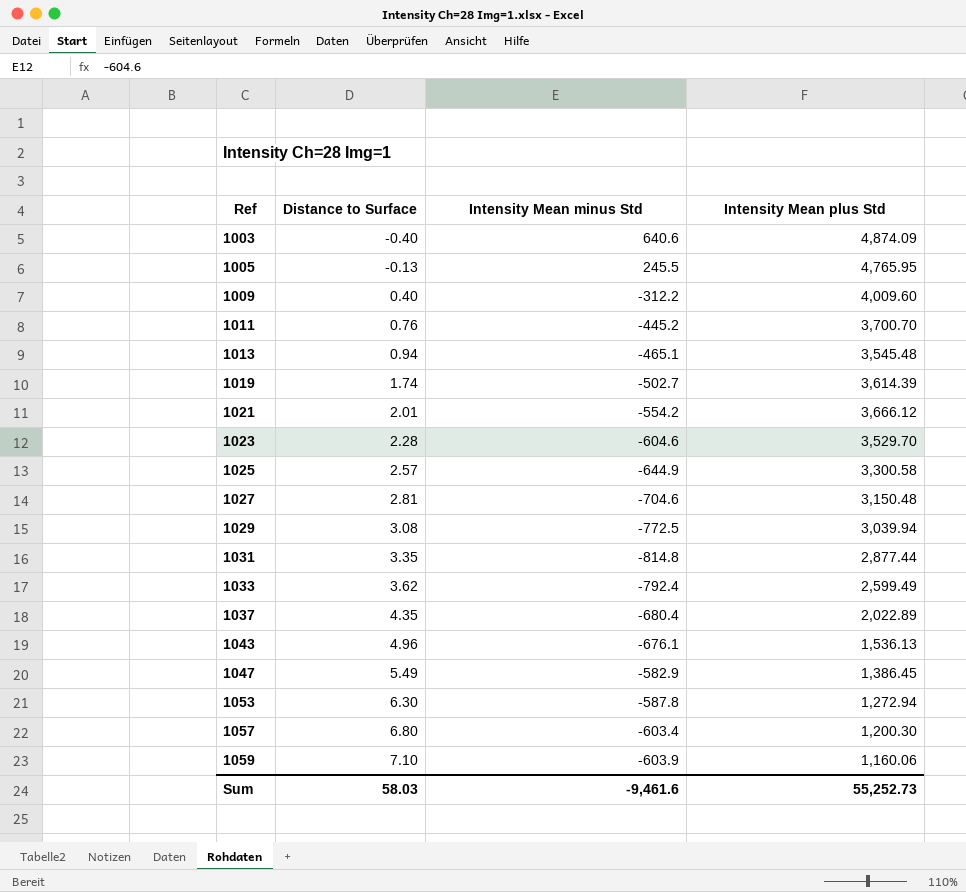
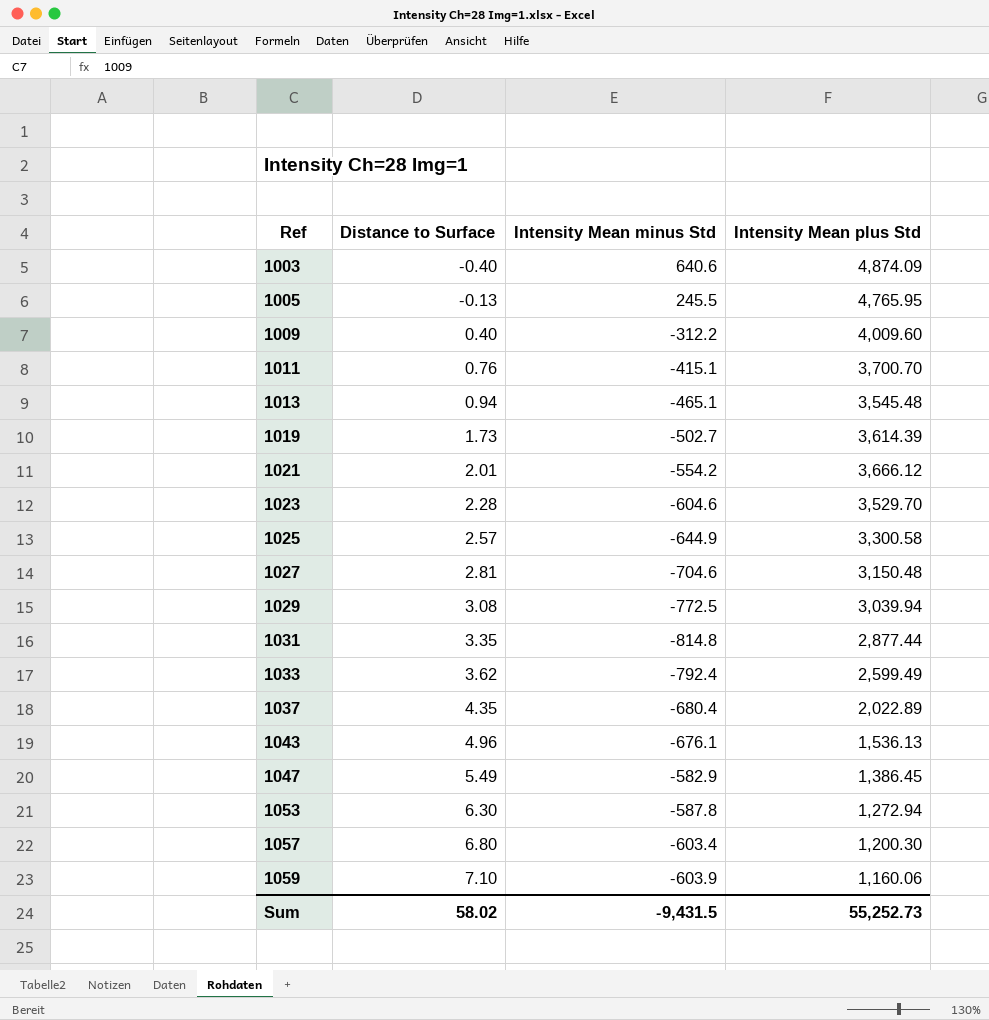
1011 | Intensity Mean minus Std: -445.2 -> -415.1
1019 | Distance to Surface: 1.74 -> 1.73
Sum | Distance to Surface: 58.03 -> 58.02
Sum | Intensity Mean minus Std: -9,461.6 -> -9,431.5

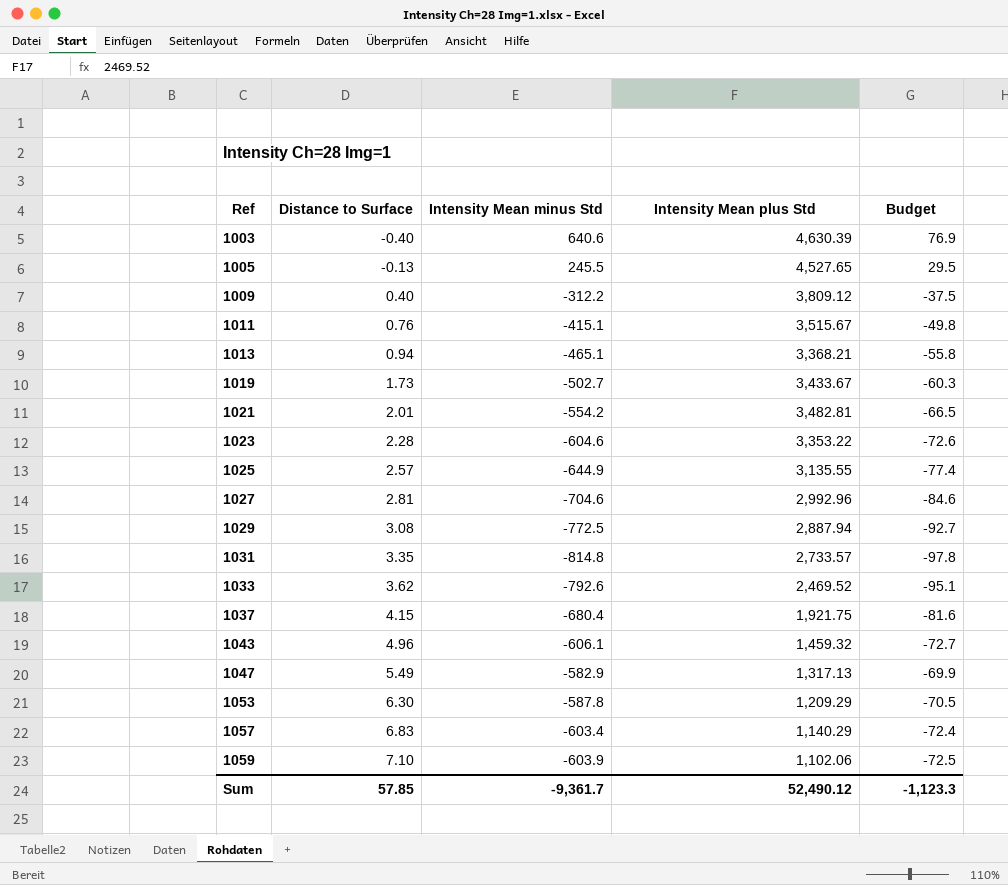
column Budget | formula: none -> [Intensity Mean minus Std] * 0.12
1003 | Intensity Mean plus Std: 4,874.09 -> 4,630.39
1005 | Intensity Mean plus Std: 4,765.95 -> 4,527.65
1009 | Intensity Mean plus Std: 4,009.60 -> 3,809.12
1011 | Intensity Mean plus Std: 3,700.70 -> 3,515.67
1013 | Intensity Mean plus Std: 3,545.48 -> 3,368.21
1019 | Intensity Mean plus Std: 3,614.39 -> 3,433.67
1021 | Intensity Mean plus Std: 3,666.12 -> 3,482.81
1023 | Intensity Mean plus Std: 3,529.70 -> 3,353.22
1025 | Intensity Mean plus Std: 3,300.58 -> 3,135.55
1027 | Intensity Mean plus Std: 3,150.48 -> 2,992.96
1029 | Intensity Mean plus Std: 3,039.94 -> 2,887.94
1031 | Intensity Mean plus Std: 2,877.44 -> 2,733.57
1033 | Intensity Mean minus Std: -792.4 -> -792.6
1033 | Intensity Mean plus Std: 2,599.49 -> 2,469.52
1037 | Distance to Surface: 4.35 -> 4.15
1037 | Intensity Mean plus Std: 2,022.89 -> 1,921.75
1043 | Intensity Mean minus Std: -676.1 -> -606.1
1043 | Intensity Mean plus Std: 1,536.13 -> 1,459.32
1047 | Intensity Mean plus Std: 1,386.45 -> 1,317.13
1053 | Intensity Mean plus Std: 1,272.94 -> 1,209.29
1057 | Distance to Surface: 6.80 -> 6.83
1057 | Intensity Mean plus Std: 1,200.30 -> 1,140.29
1059 | Intensity Mean plus Std: 1,160.06 -> 1,102.06
Sum | Distance to Surface: 58.02 -> 57.85
Sum | Intensity Mean minus Std: -9,431.5 -> -9,361.7
Sum | Intensity Mean plus Std: 55,252.73 -> 52,490.12

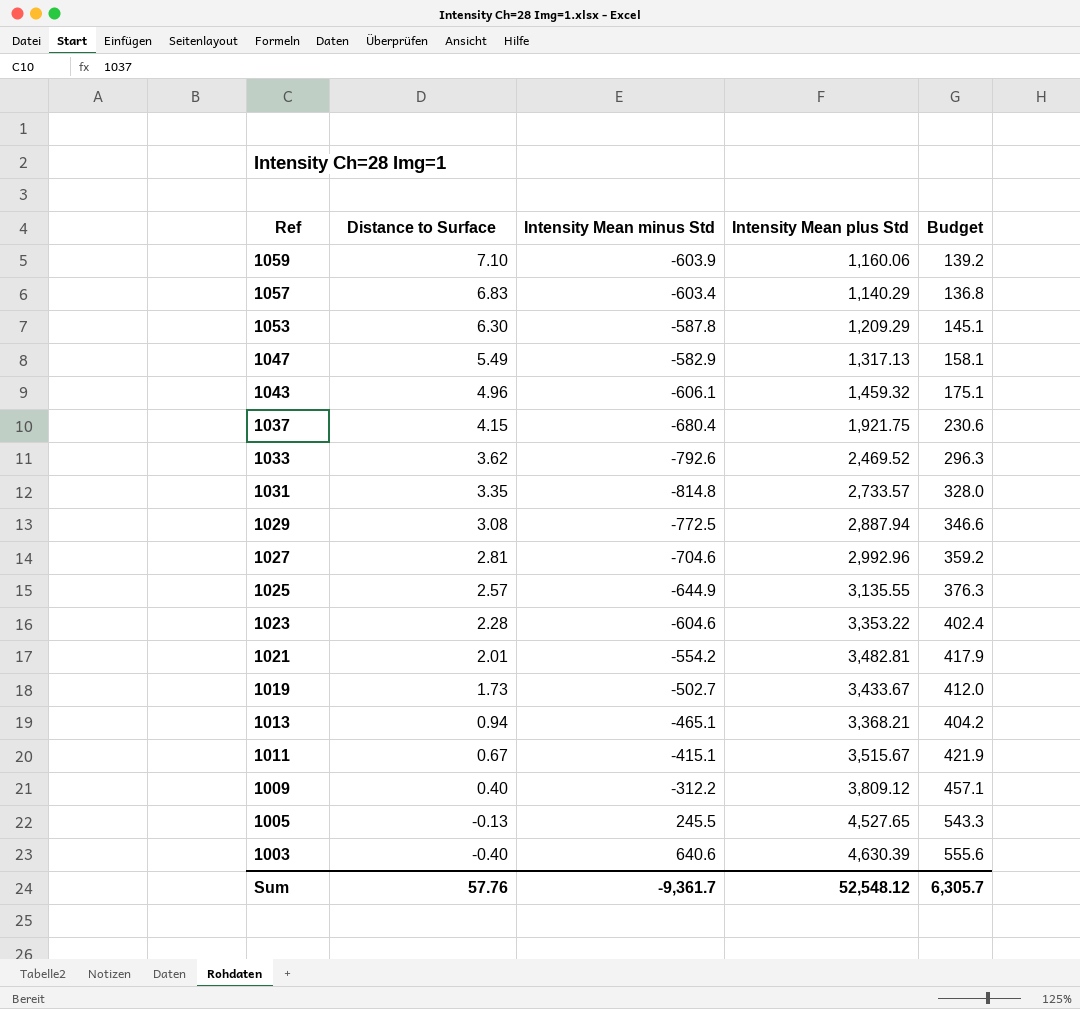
row order: Ref ascending -> Ref descending
column Budget | formula: [Intensity Mean minus Std] * 0.12 -> [Intensity Mean plus Std] * 0.12
1059 | Intensity Mean plus Std: 1,102.06 -> 1,160.06
1011 | Distance to Surface: 0.76 -> 0.67
Sum | Distance to Surface: 57.85 -> 57.76
Sum | Intensity Mean plus Std: 52,490.12 -> 52,548.12
Sum | Budget: -1,123.3 -> 6,305.7

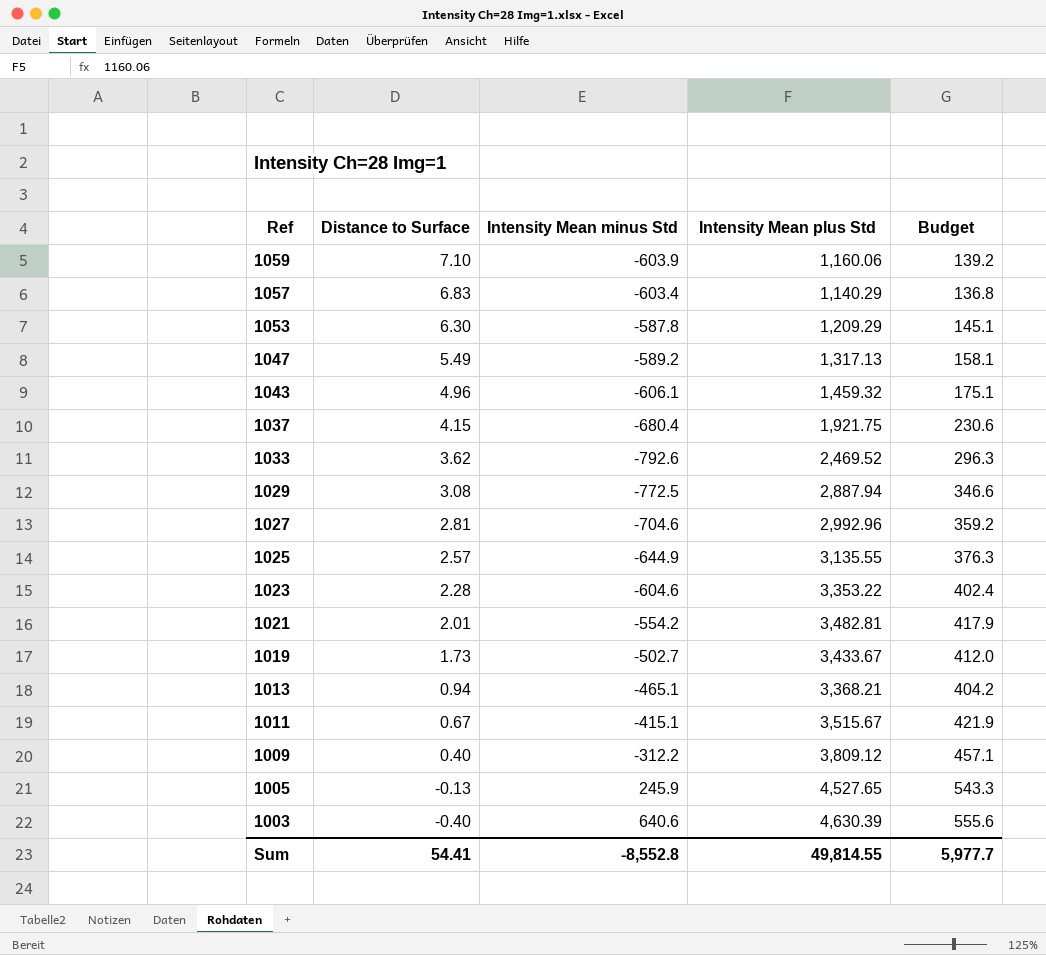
row 1031: 3.35 | -814.8 | 2,733.57 | 328.0 -> none
1047 | Intensity Mean minus Std: -582.9 -> -589.2
1005 | Intensity Mean minus Std: 245.5 -> 245.9
Sum | Distance to Surface: 57.76 -> 54.41
Sum | Intensity Mean minus Std: -9,361.7 -> -8,552.8
Sum | Intensity Mean plus Std: 52,548.12 -> 49,814.55
Sum | Budget: 6,305.7 -> 5,977.7

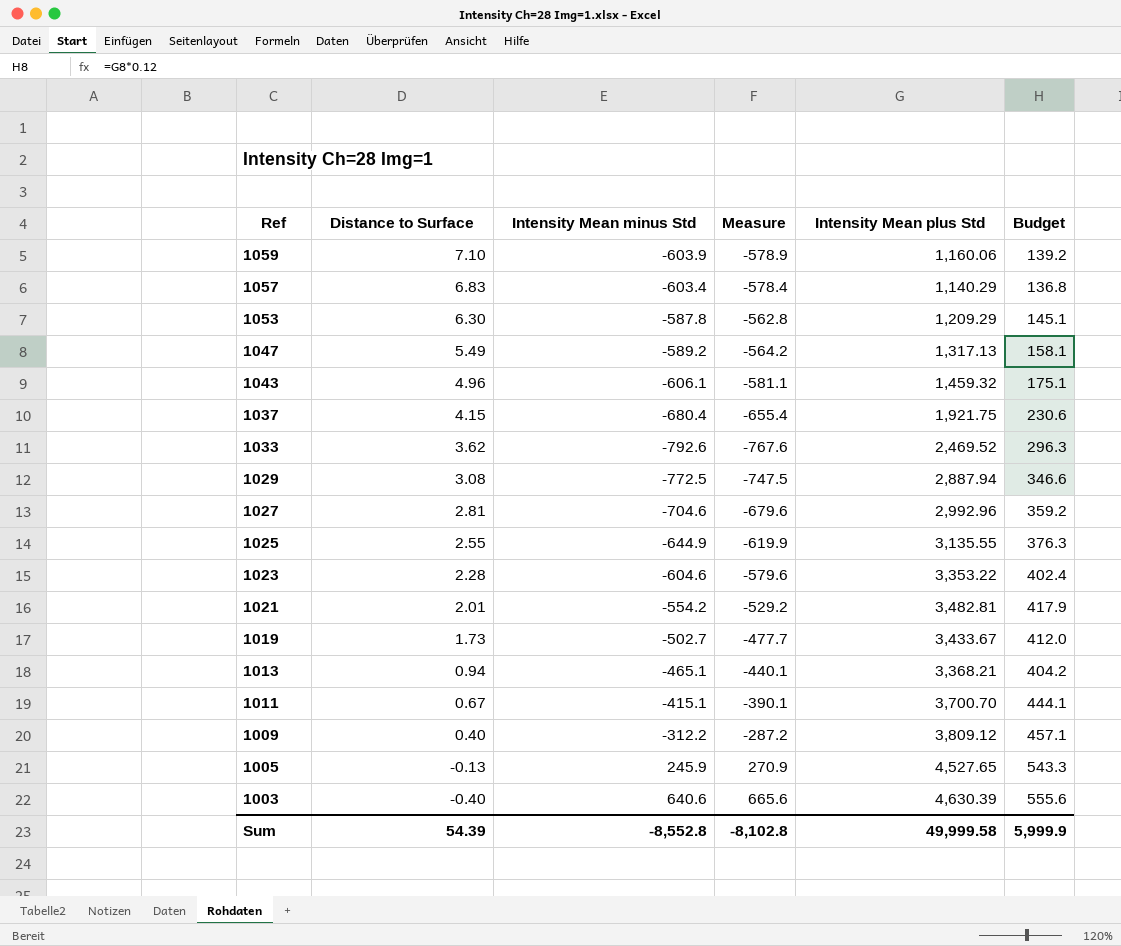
column Measure | formula: none -> [Intensity Mean minus Std] + 25
1025 | Distance to Surface: 2.57 -> 2.55
1011 | Intensity Mean plus Std: 3,515.67 -> 3,700.70
1011 | Budget: 421.9 -> 444.1
Sum | Distance to Surface: 54.41 -> 54.39
Sum | Intensity Mean plus Std: 49,814.55 -> 49,999.58
Sum | Budget: 5,977.7 -> 5,999.9

